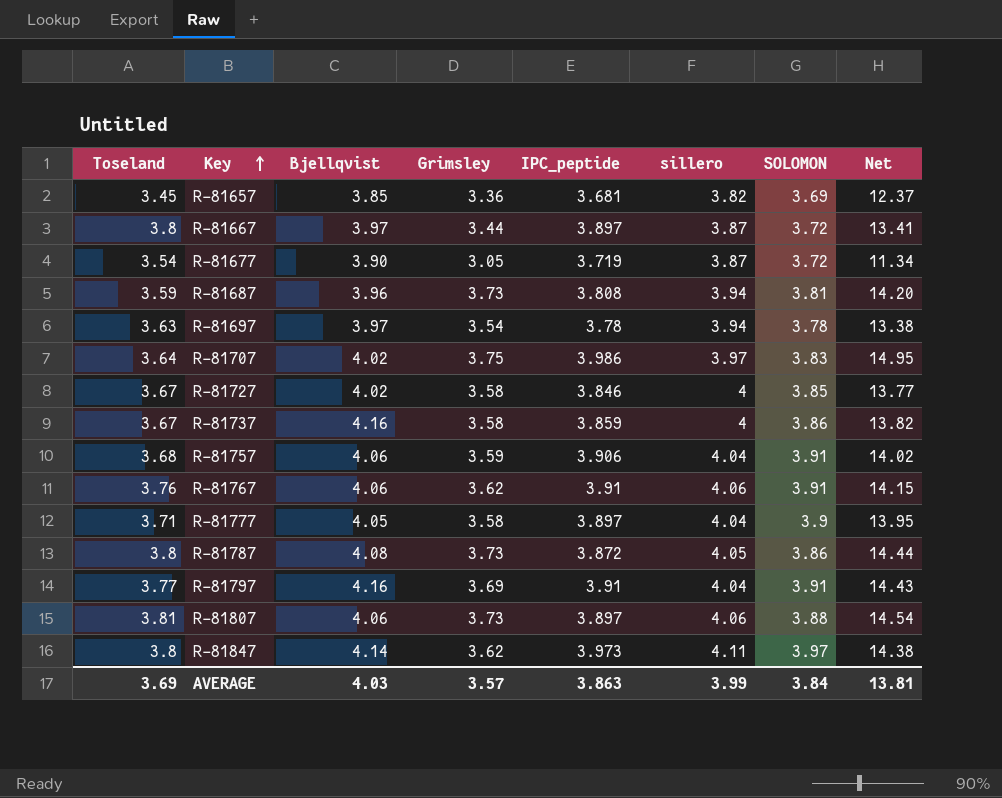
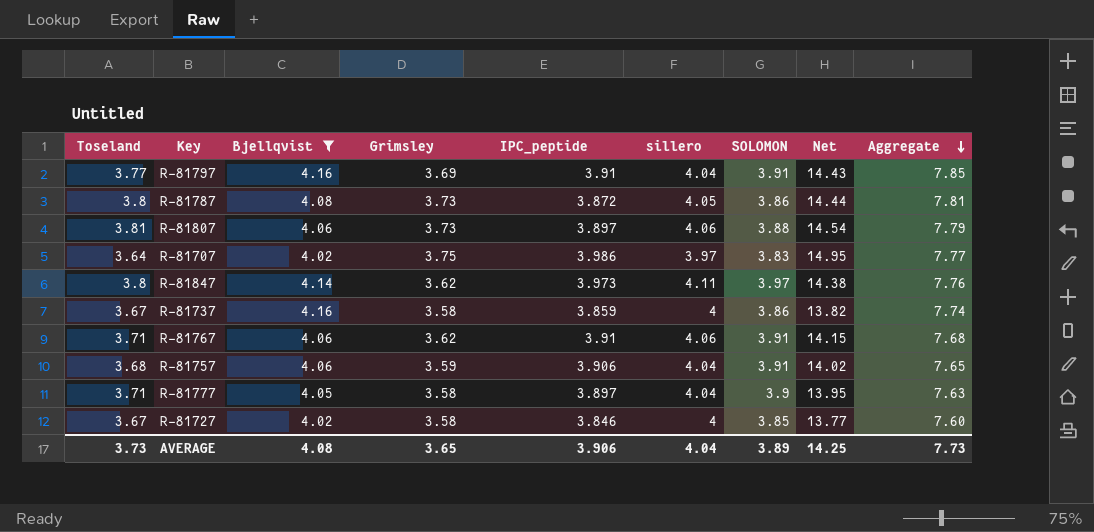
filter: none -> Bjellqvist >= 4.02
row order: Key ascending -> Aggregate descending
column Aggregate | formula: none -> [Bjellqvist] + [Grimsley]
R-81767 | Toseland: 3.76 -> 3.71
AVERAGE | Toseland: 3.69 -> 3.73
AVERAGE | Bjellqvist: 4.03 -> 4.08
AVERAGE | Grimsley: 3.57 -> 3.65
AVERAGE | IPC_peptide: 3.863 -> 3.906
AVERAGE | sillero: 3.99 -> 4.04
AVERAGE | SOLOMON: 3.84 -> 3.89
AVERAGE | Net: 13.81 -> 14.25

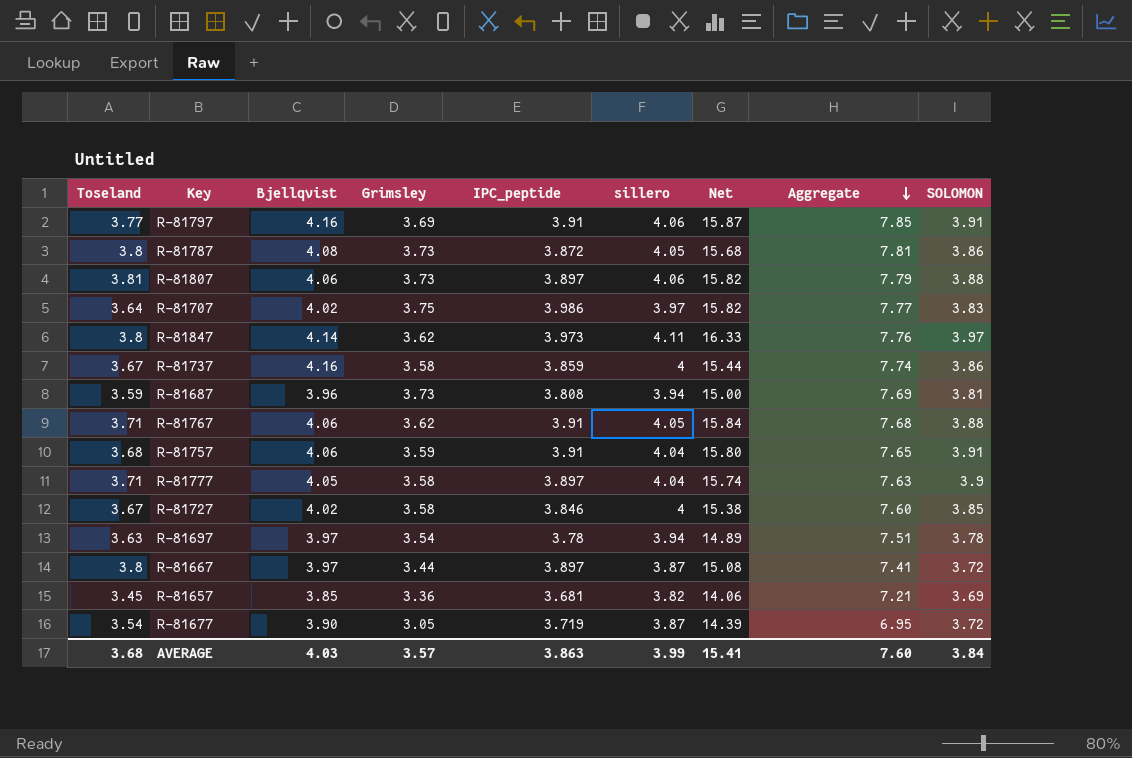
filter: Bjellqvist >= 4.02 -> none
column Net | formula: [Grimsley] * [IPC_peptide] -> [IPC_peptide] * [sillero]
column SOLOMON | position: 7 -> 9
R-81797 | sillero: 4.04 -> 4.06
R-81767 | sillero: 4.06 -> 4.05
R-81767 | SOLOMON: 3.91 -> 3.88
R-81757 | IPC_peptide: 3.906 -> 3.91
AVERAGE | Toseland: 3.73 -> 3.68
AVERAGE | Bjellqvist: 4.08 -> 4.03
AVERAGE | Grimsley: 3.65 -> 3.57
AVERAGE | IPC_peptide: 3.906 -> 3.863
AVERAGE | sillero: 4.04 -> 3.99
AVERAGE | Net: 14.25 -> 15.41
AVERAGE | Aggregate: 7.73 -> 7.60
AVERAGE | SOLOMON: 3.89 -> 3.84

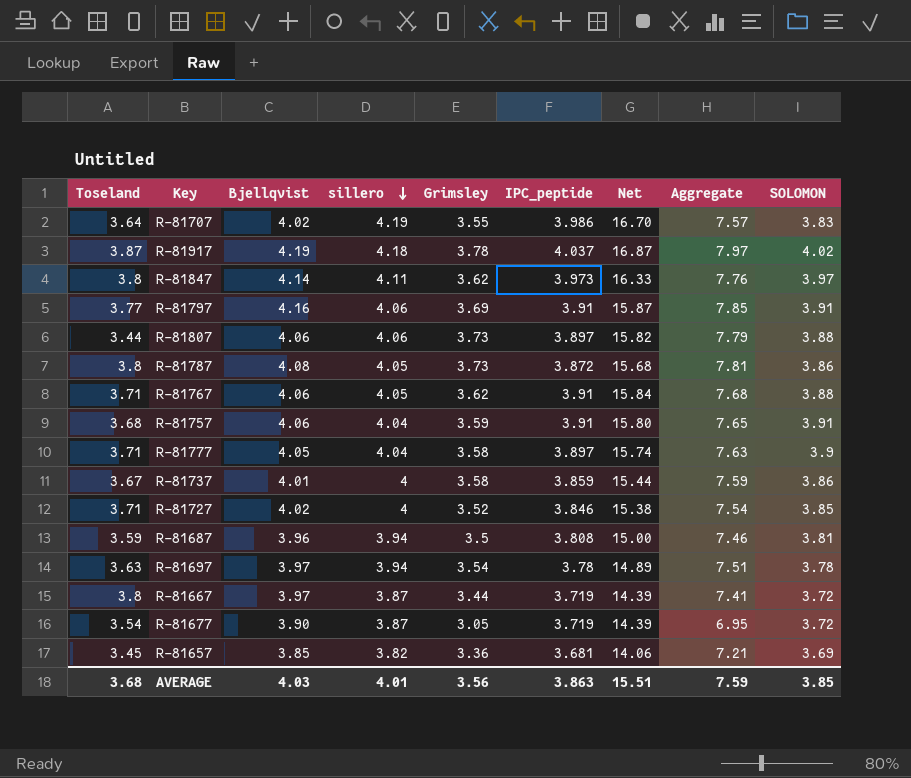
row order: Aggregate descending -> sillero descending
column sillero | position: 6 -> 4
R-81707 | sillero: 3.97 -> 4.19
R-81707 | Grimsley: 3.75 -> 3.55
R-81707 | Net: 15.82 -> 16.70
R-81707 | Aggregate: 7.77 -> 7.57
row R-81917: none -> 3.87 | 4.19 | 4.18 | 3.78 | 4.037 | 16.87 | 7.97 | 4.02
R-81807 | Toseland: 3.81 -> 3.44
R-81737 | Bjellqvist: 4.16 -> 4.01
R-81737 | Aggregate: 7.74 -> 7.59
R-81727 | Toseland: 3.67 -> 3.71
R-81727 | Grimsley: 3.58 -> 3.52
R-81727 | Aggregate: 7.60 -> 7.54
R-81687 | Grimsley: 3.73 -> 3.5
R-81687 | Aggregate: 7.69 -> 7.46
R-81667 | IPC_peptide: 3.897 -> 3.719
R-81667 | Net: 15.08 -> 14.39
AVERAGE | sillero: 3.99 -> 4.01
AVERAGE | Grimsley: 3.57 -> 3.56
AVERAGE | Net: 15.41 -> 15.51
AVERAGE | Aggregate: 7.60 -> 7.59
AVERAGE | SOLOMON: 3.84 -> 3.85

